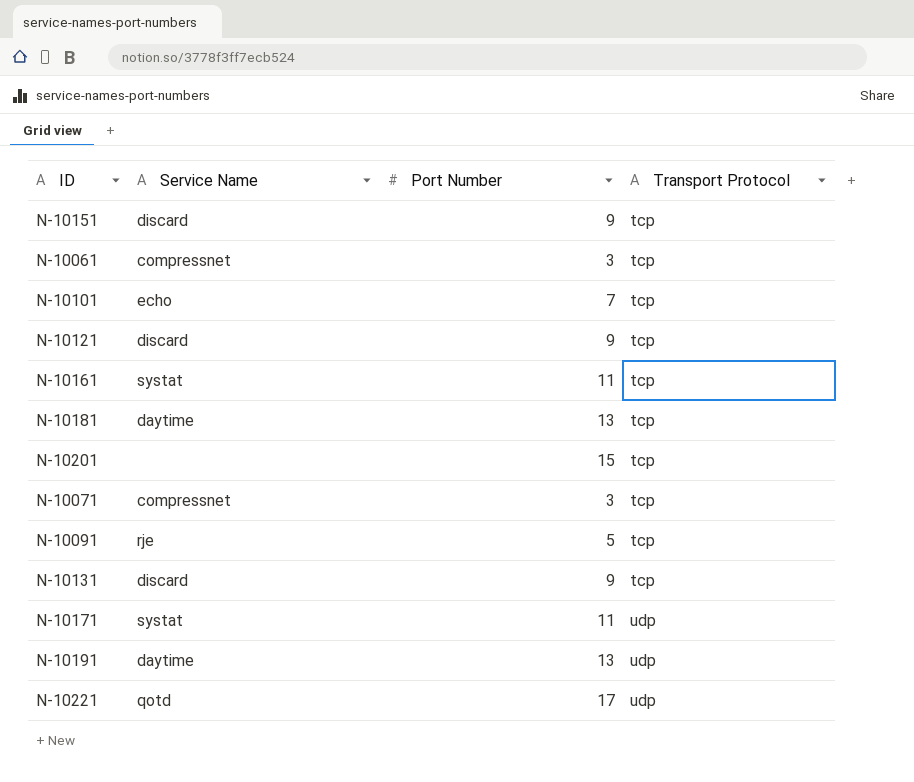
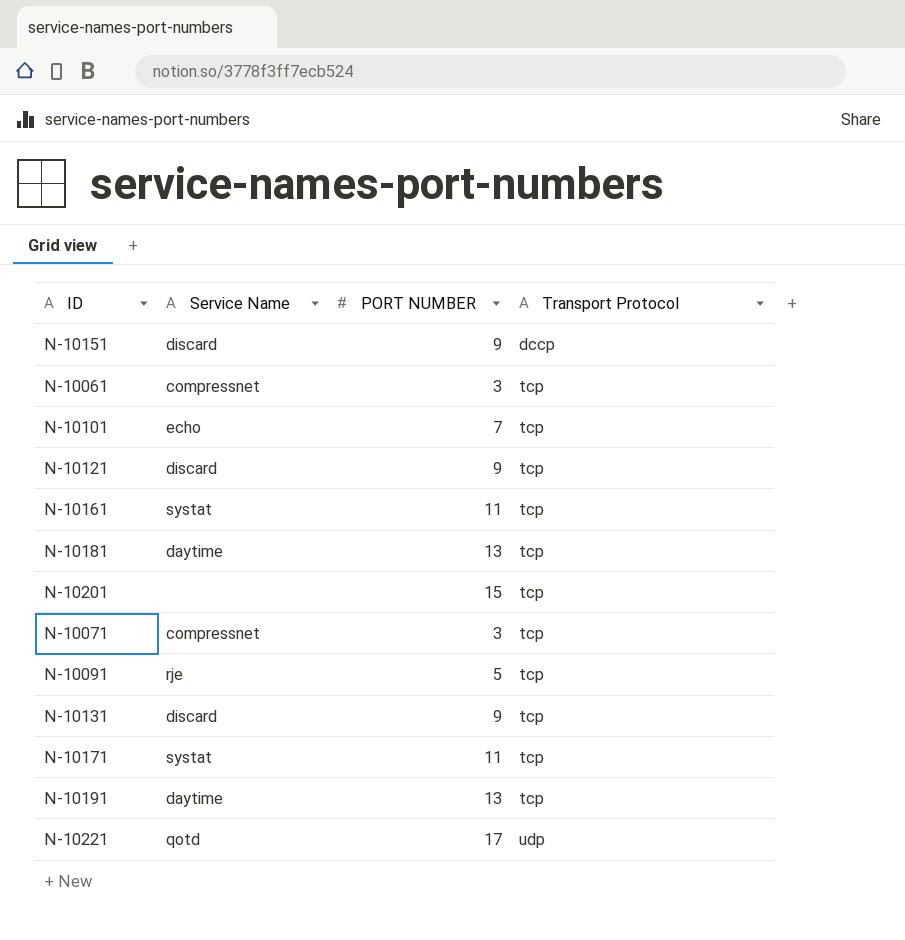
column name: Port Number -> PORT NUMBER
N-10151 | Transport Protocol: tcp -> dccp
N-10171 | Transport Protocol: udp -> tcp
N-10191 | Transport Protocol: udp -> tcp

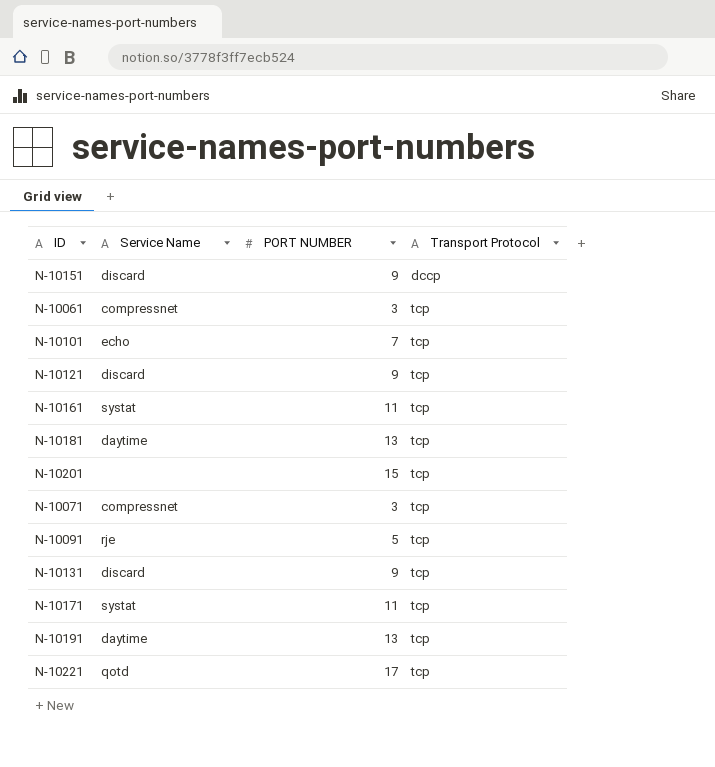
N-10221 | Transport Protocol: udp -> tcp

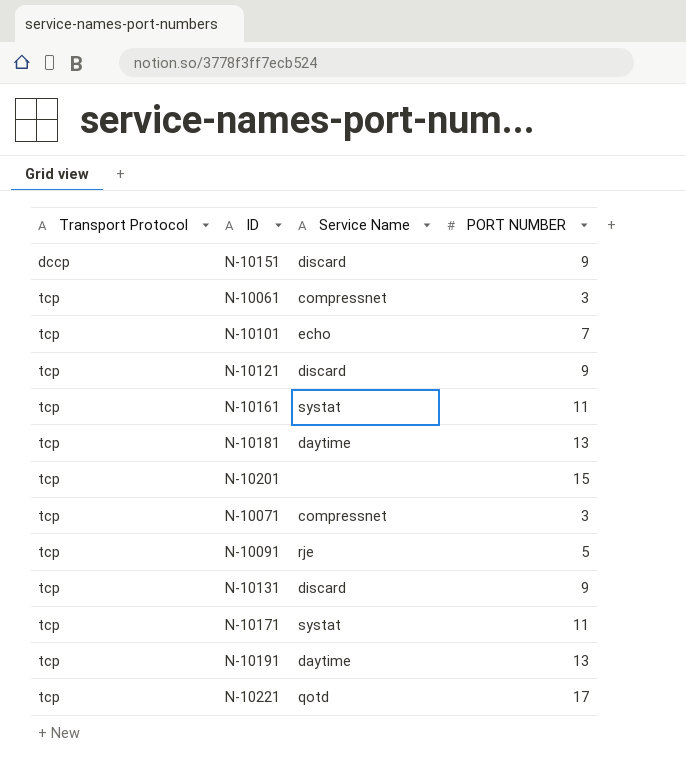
column Transport Protocol | position: 4 -> 1

